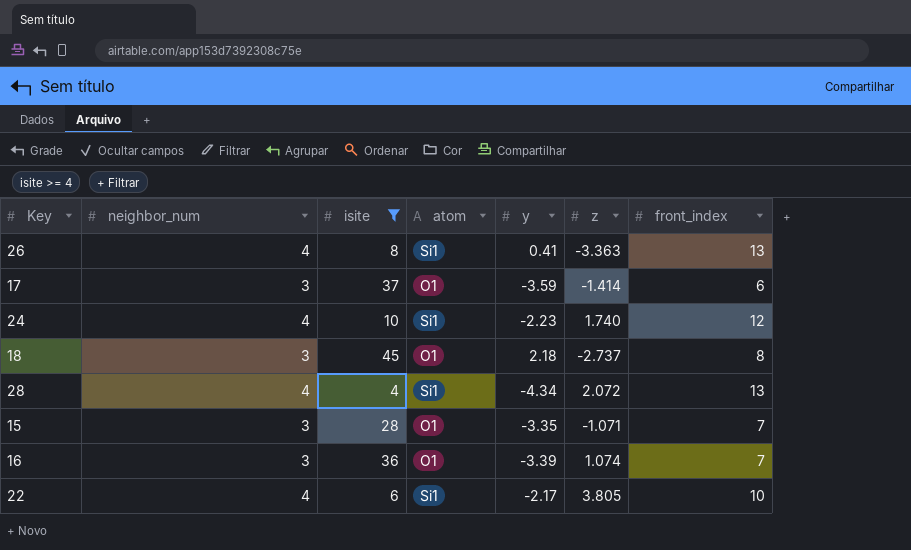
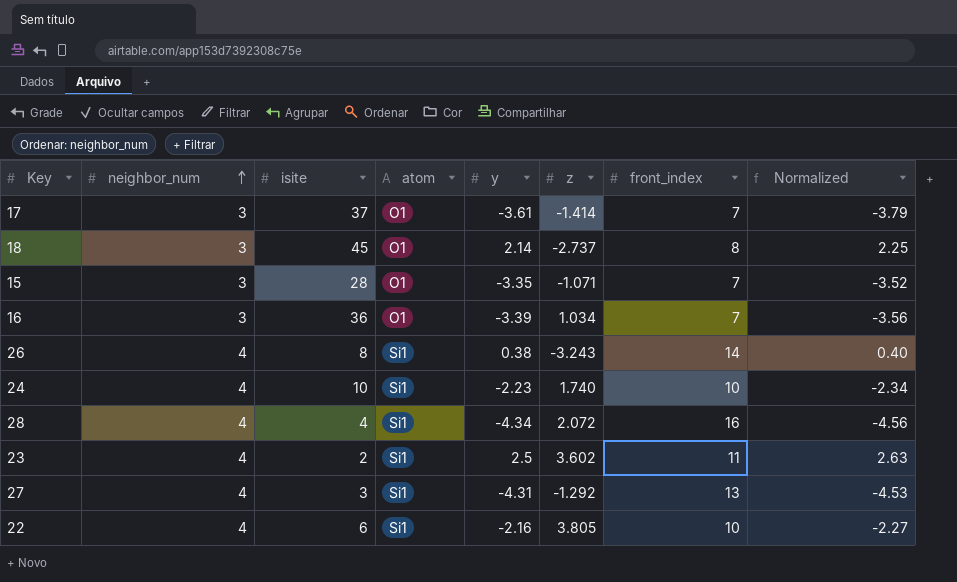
filter: isite >= 4 -> none
row order: none -> neighbor_num ascending
column Normalized | formula: none -> [y] * 1.05
17 | y: -3.59 -> -3.61
17 | front_index: 6 -> 7
18 | y: 2.18 -> 2.14
16 | z: 1.074 -> 1.034
26 | y: 0.41 -> 0.38
26 | z: -3.363 -> -3.243
26 | front_index: 13 -> 14
24 | front_index: 12 -> 10
28 | front_index: 13 -> 16
22 | y: -2.17 -> -2.16

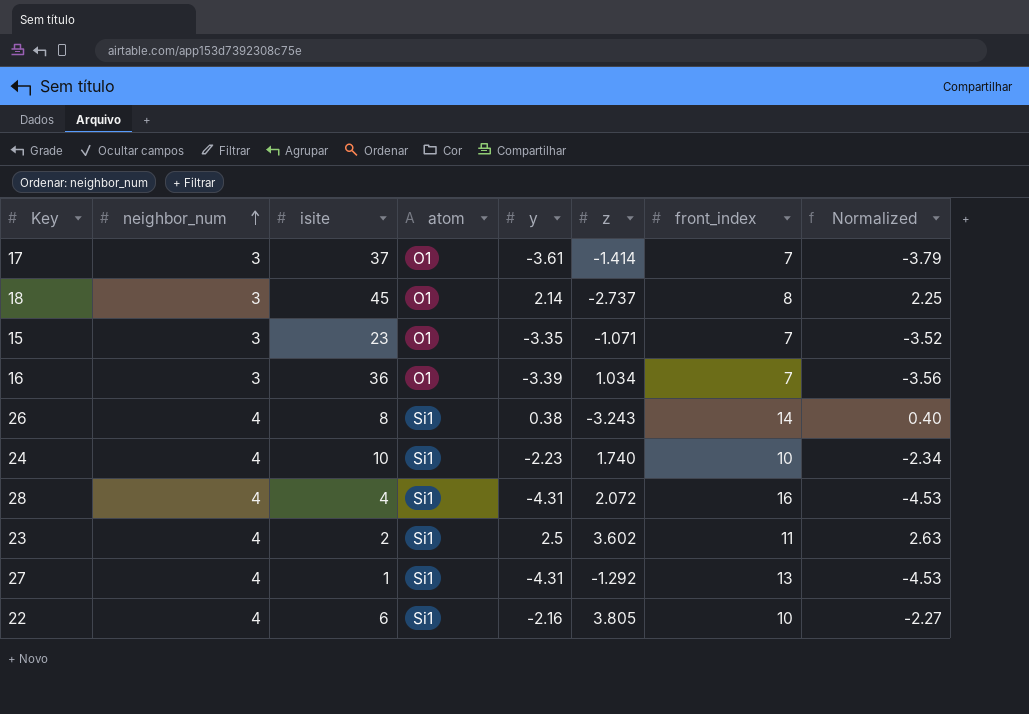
15 | isite: 28 -> 23
28 | y: -4.34 -> -4.31
28 | Normalized: -4.56 -> -4.53
27 | isite: 3 -> 1

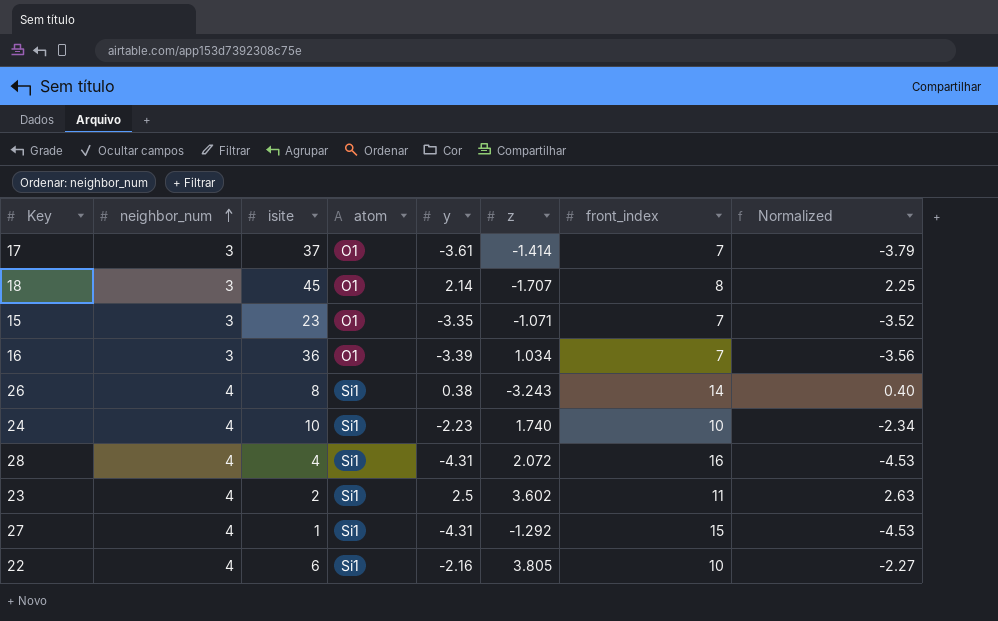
18 | z: -2.737 -> -1.707
27 | front_index: 13 -> 15

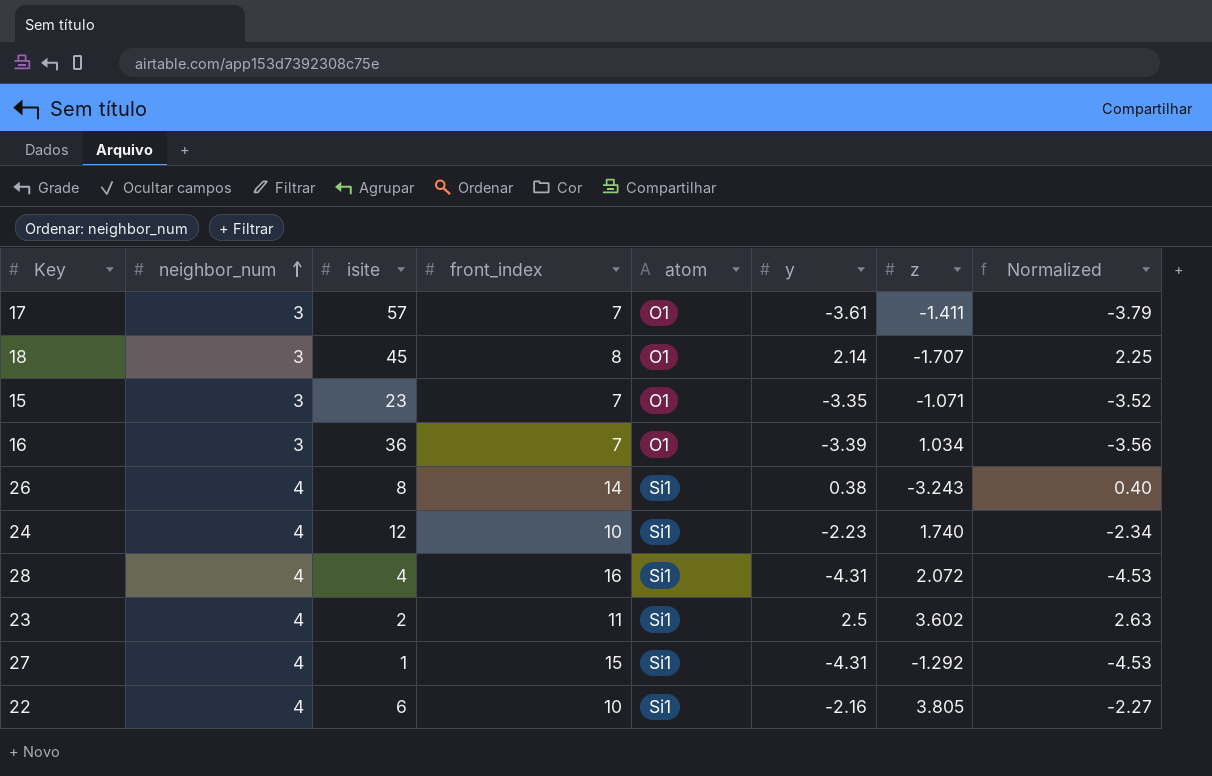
column front_index | position: 7 -> 4
17 | isite: 37 -> 57
17 | z: -1.414 -> -1.411
24 | isite: 10 -> 12

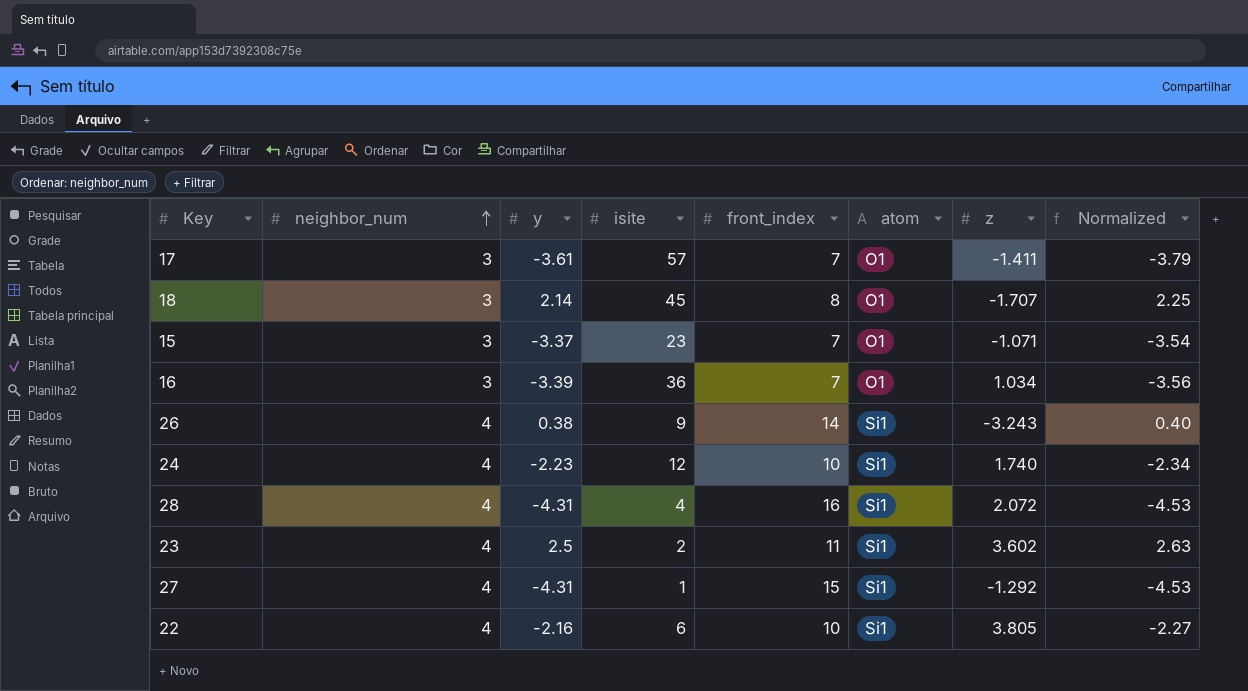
column y | position: 6 -> 3
15 | y: -3.35 -> -3.37
15 | Normalized: -3.52 -> -3.54
26 | isite: 8 -> 9

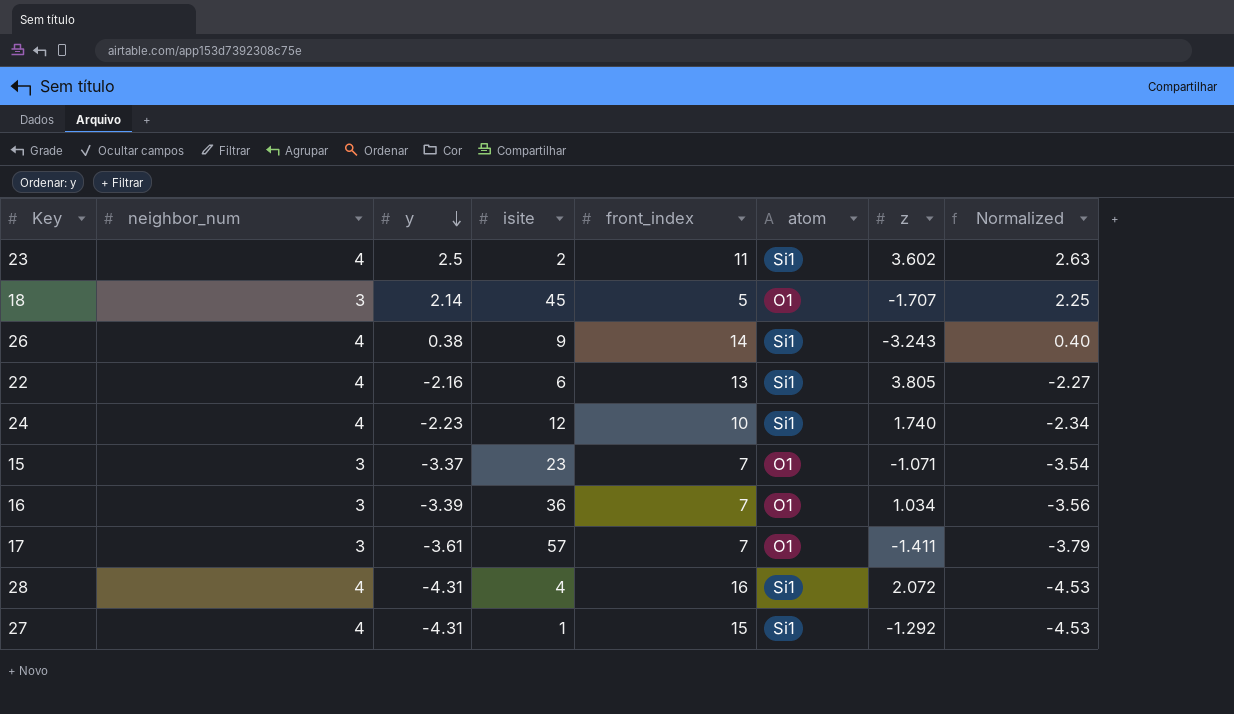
row order: neighbor_num ascending -> y descending
18 | front_index: 8 -> 5
22 | front_index: 10 -> 13

